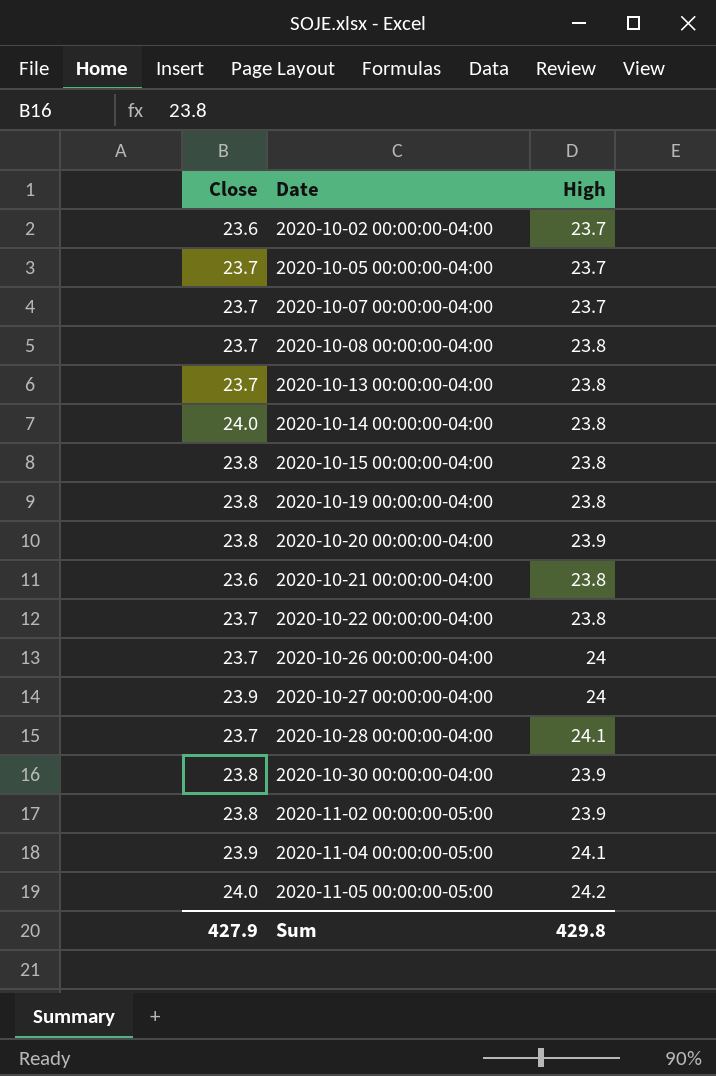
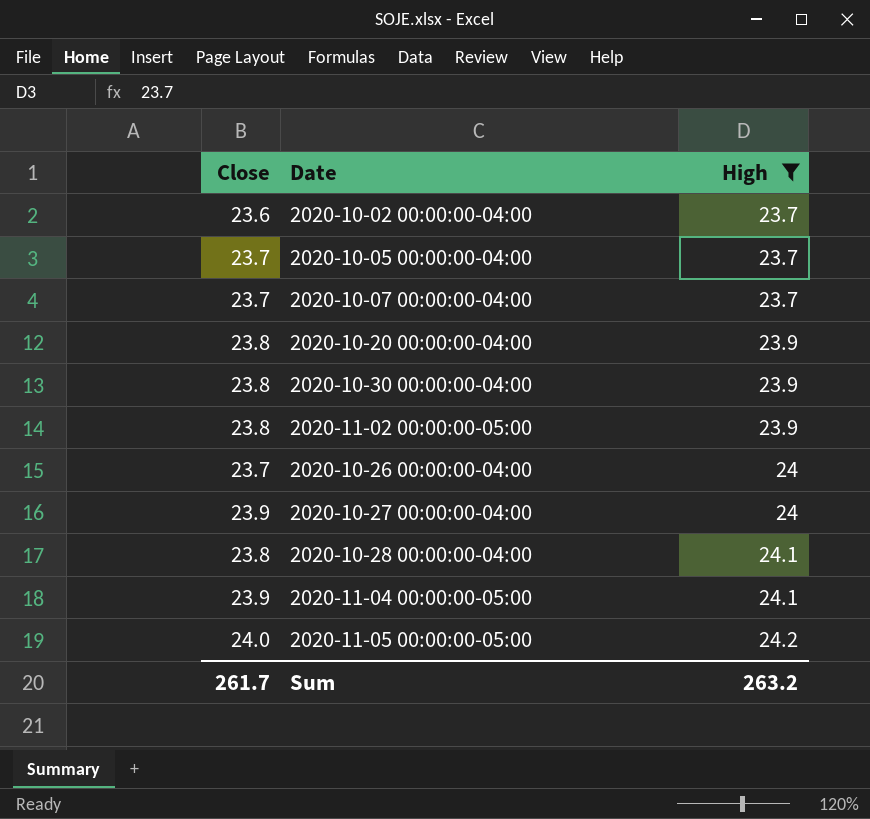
filter: none -> High != 23.8
row order: Date ascending -> High ascending
2020-10-28 00:00:00-04:00 | Close: 23.7 -> 23.8
Sum | Close: 427.9 -> 261.7
Sum | High: 429.8 -> 263.2

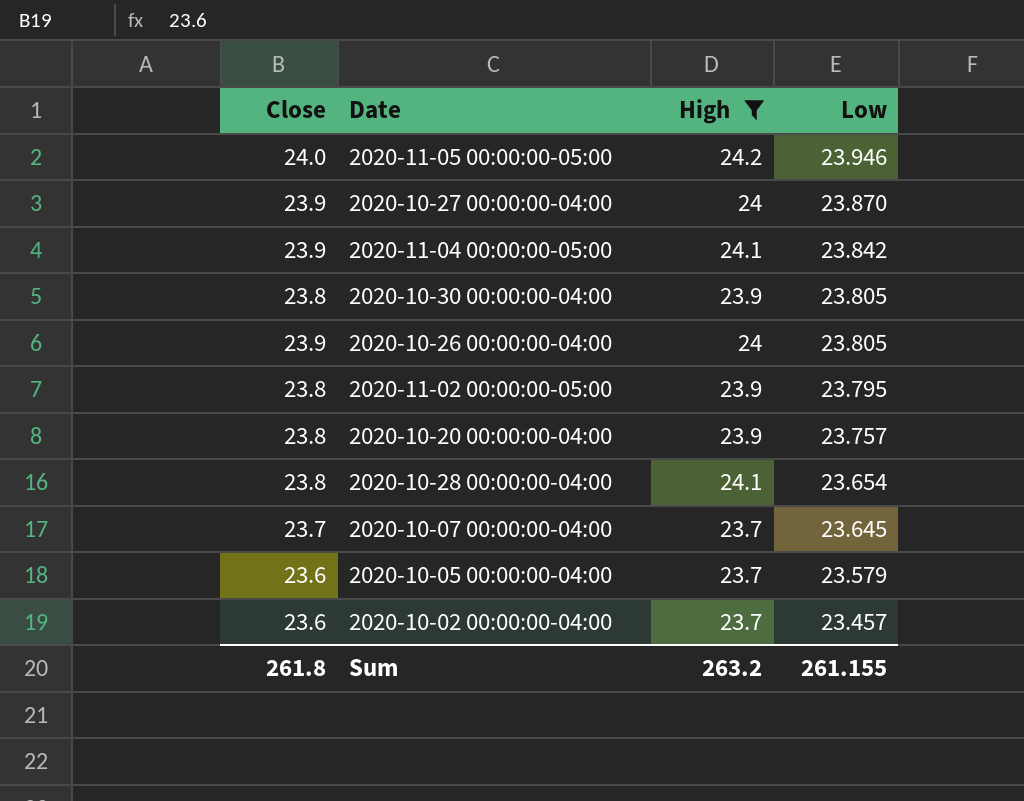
row order: High ascending -> Low descending
column Low | position: none -> 4
2020-10-26 00:00:00-04:00 | Close: 23.7 -> 23.9
2020-10-05 00:00:00-04:00 | Close: 23.7 -> 23.6
Sum | Close: 261.7 -> 261.8

